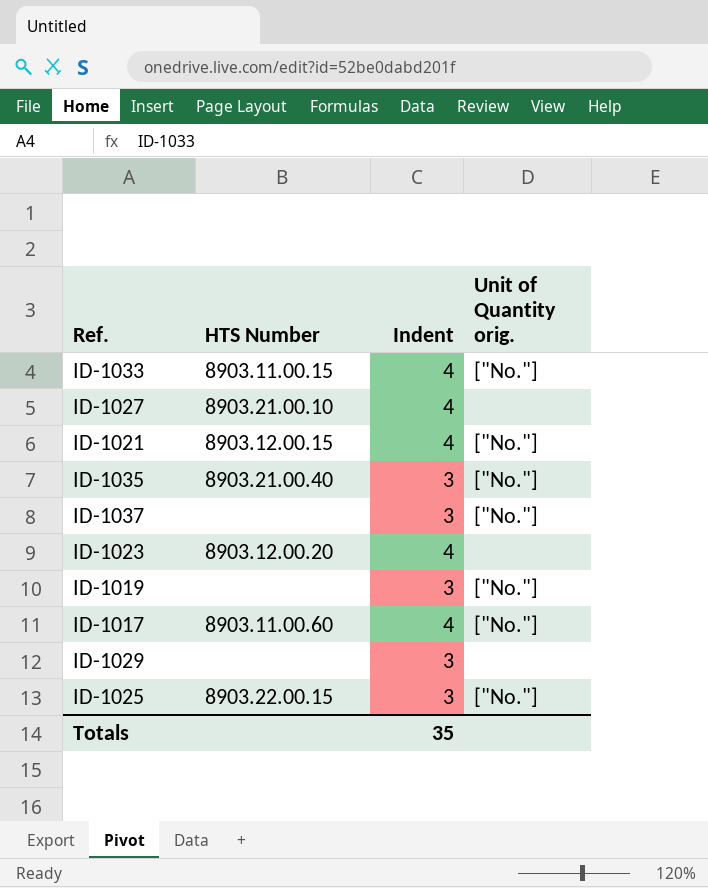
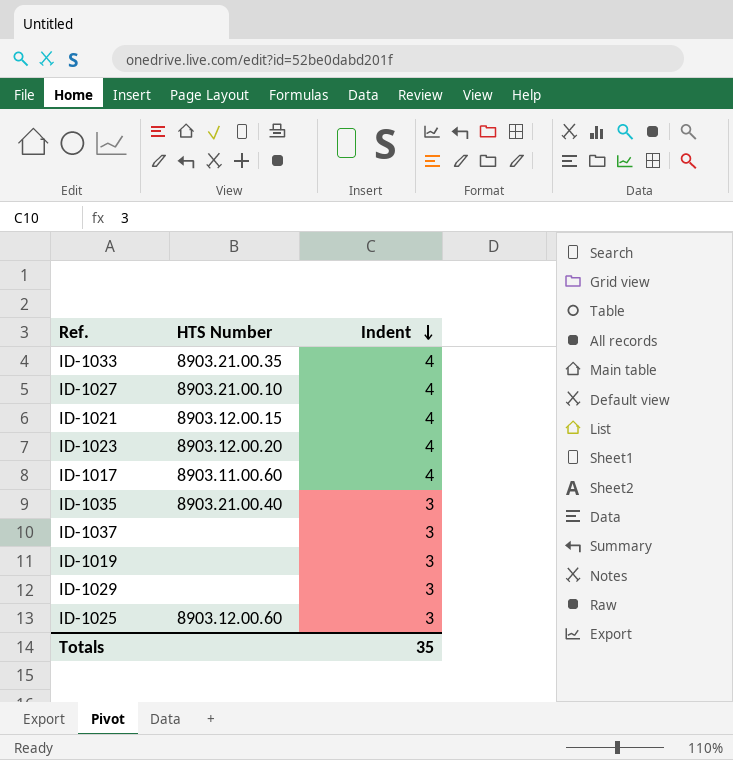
row order: none -> Indent descending
column Unit of Quantity orig. | position: 4 -> none
ID-1033 | HTS Number: 8903.11.00.15 -> 8903.21.00.35
ID-1025 | HTS Number: 8903.22.00.15 -> 8903.12.00.60

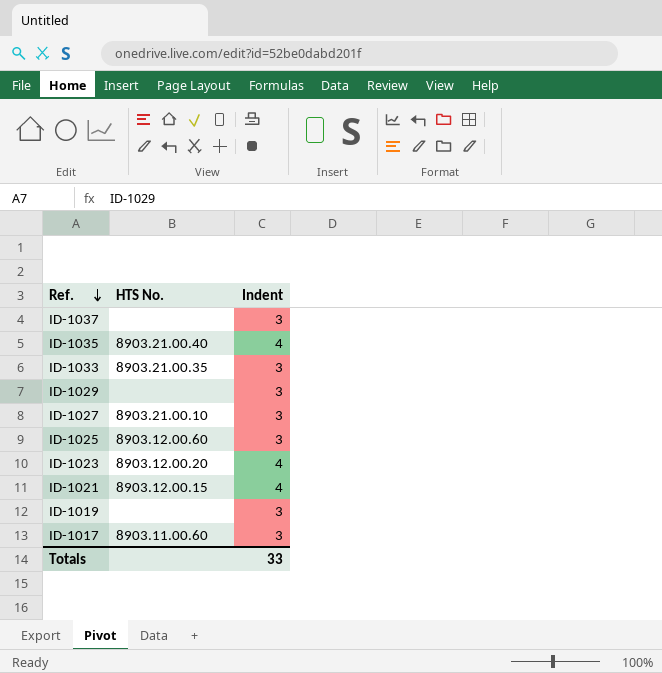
row order: Indent descending -> Ref. descending
column name: HTS Number -> HTS No.
ID-1035 | Indent: 3 -> 4
ID-1033 | Indent: 4 -> 3
ID-1027 | Indent: 4 -> 3
ID-1017 | Indent: 4 -> 3
Totals | Indent: 35 -> 33

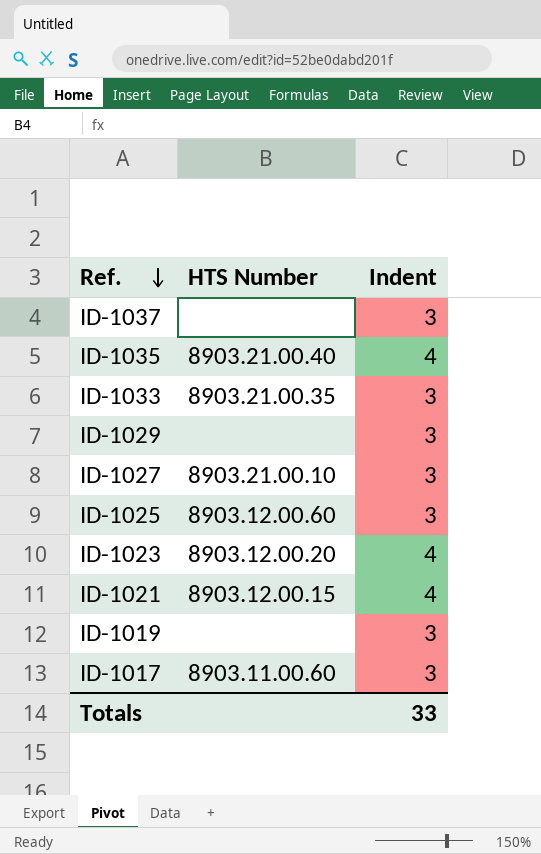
column name: HTS No. -> HTS Number

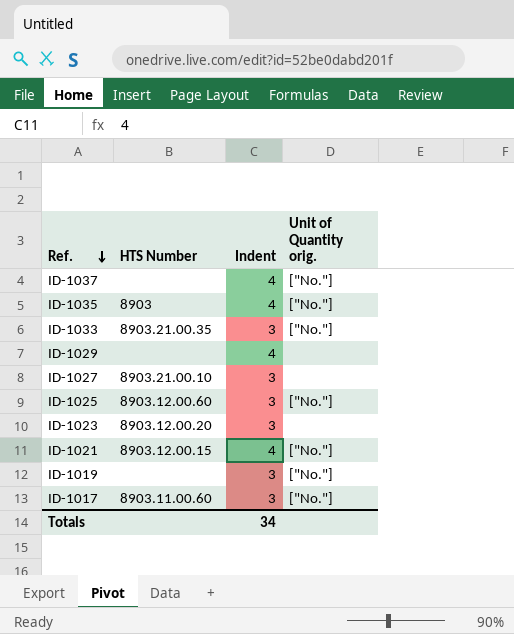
column Unit of Quantity orig. | position: none -> 4
ID-1037 | Indent: 3 -> 4
ID-1035 | HTS Number: 8903.21.00.40 -> 8903
ID-1029 | Indent: 3 -> 4
ID-1023 | Indent: 4 -> 3
Totals | Indent: 33 -> 34

